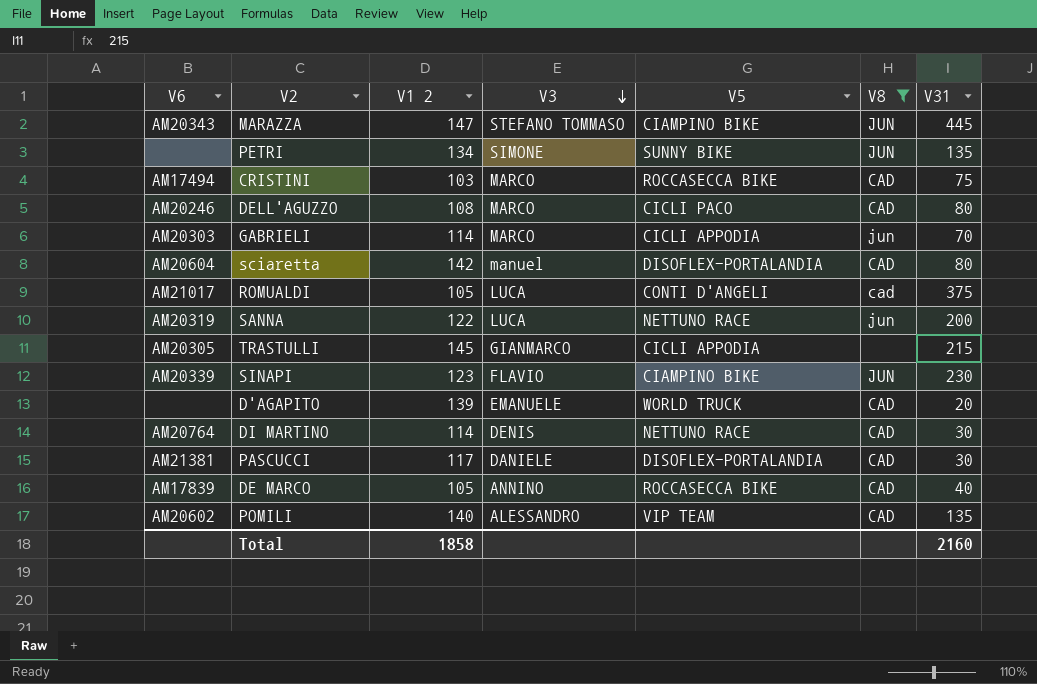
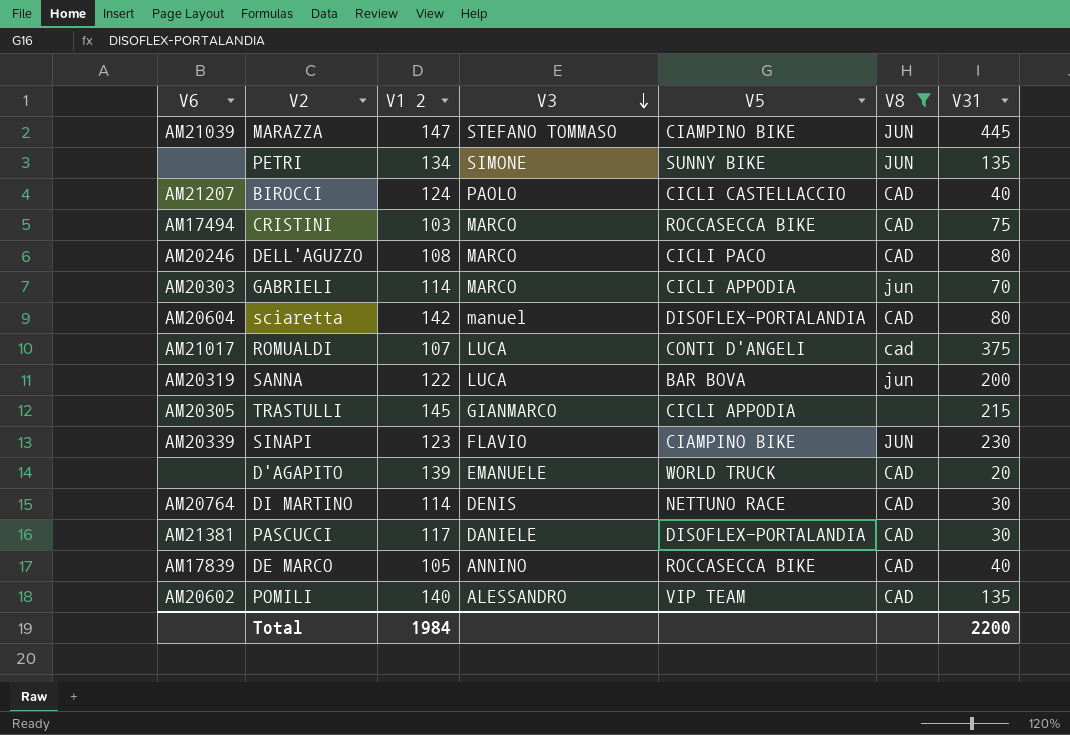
MARAZZA | V6: AM20343 -> AM21039
row BIROCCI: none -> AM21207 | 124 | PAOLO | CICLI CASTELLACCIO | CAD | 40
ROMUALDI | V1 2: 105 -> 107
SANNA | V5: NETTUNO RACE -> BAR BOVA
Total | V1 2: 1858 -> 1984
Total | V31: 2160 -> 2200

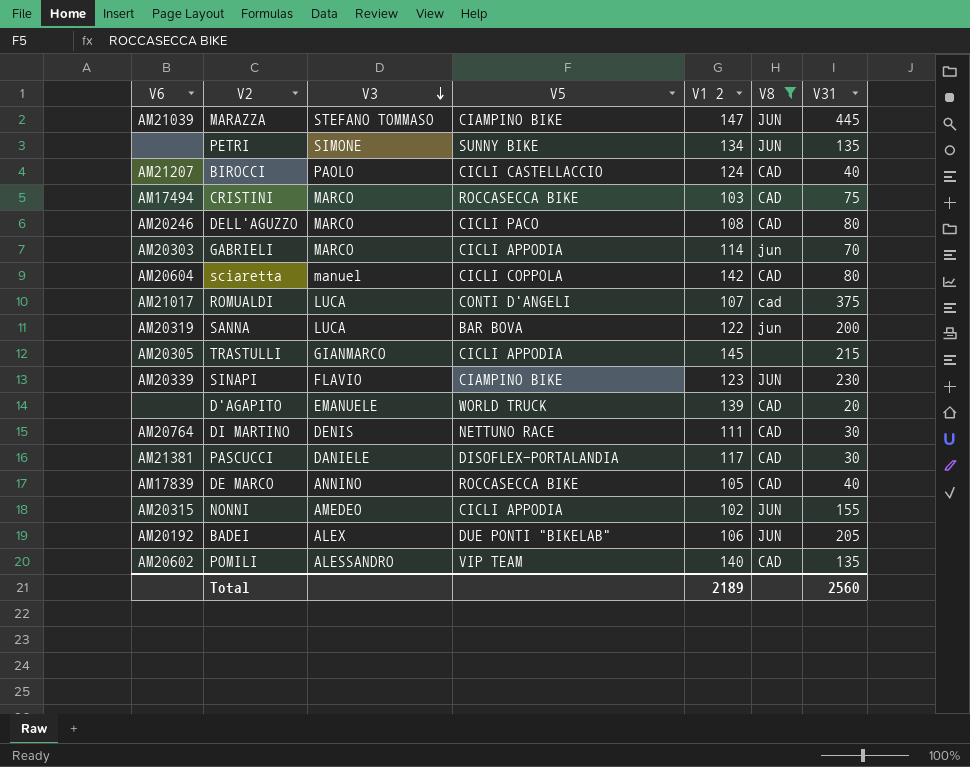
column V1 2 | position: 3 -> 5
sciaretta | V5: DISOFLEX-PORTALANDIA -> CICLI COPPOLA
DI MARTINO | V1 2: 114 -> 111
row NONNI: none -> AM20315 | AMEDEO | CICLI APPODIA | 102 | JUN | 155
row BADEI: none -> AM20192 | ALEX | DUE PONTI "BIKELAB" | 106 | JUN | 205
Total | V1 2: 1984 -> 2189
Total | V31: 2200 -> 2560

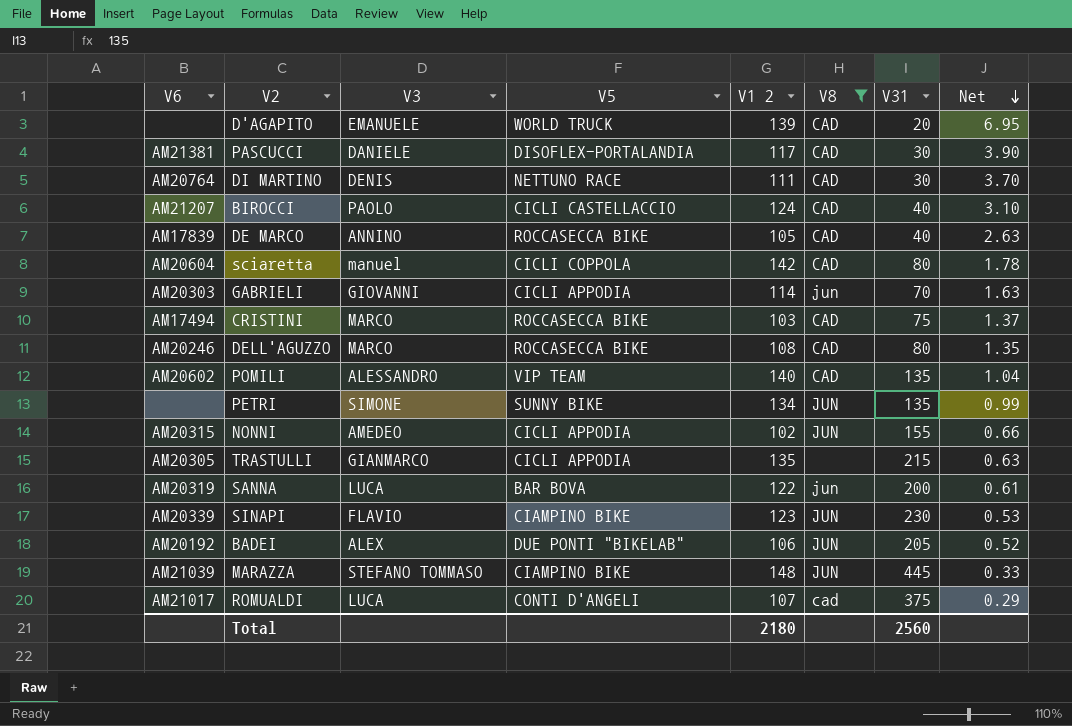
row order: V3 descending -> Net descending
column Net | formula: none -> [V1 2] / [V31]
GABRIELI | V3: MARCO -> GIOVANNI
DELL'AGUZZO | V5: CICLI PACO -> ROCCASECCA BIKE
TRASTULLI | V1 2: 145 -> 135
MARAZZA | V1 2: 147 -> 148
Total | V1 2: 2189 -> 2180

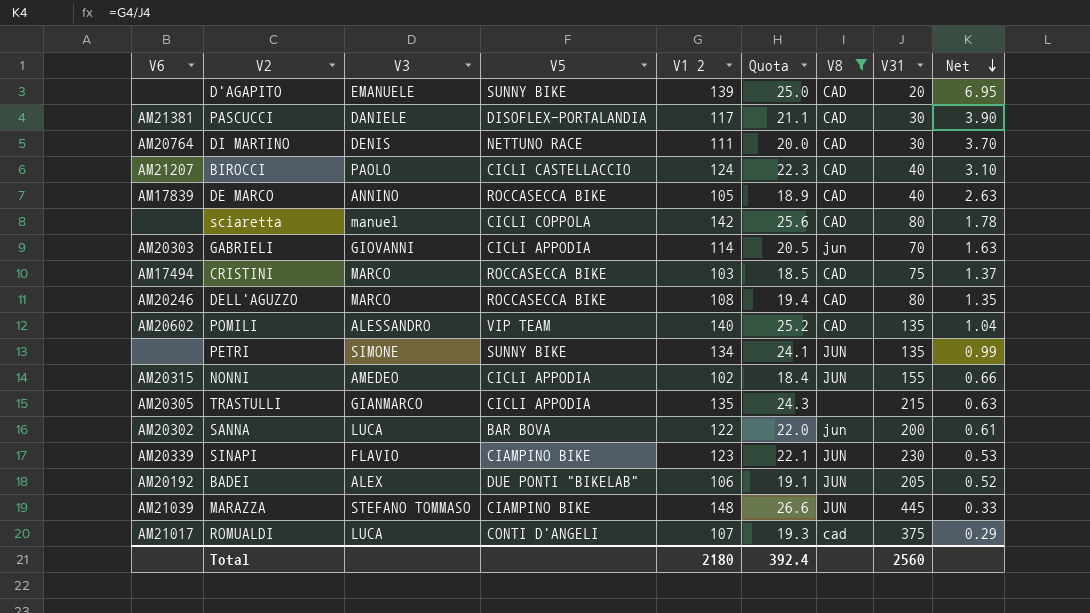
column Quota | formula: none -> [V1 2] * 0.18
D'AGAPITO | V5: WORLD TRUCK -> SUNNY BIKE
sciaretta | V6: AM20604 -> none
SANNA | V6: AM20319 -> AM20302

